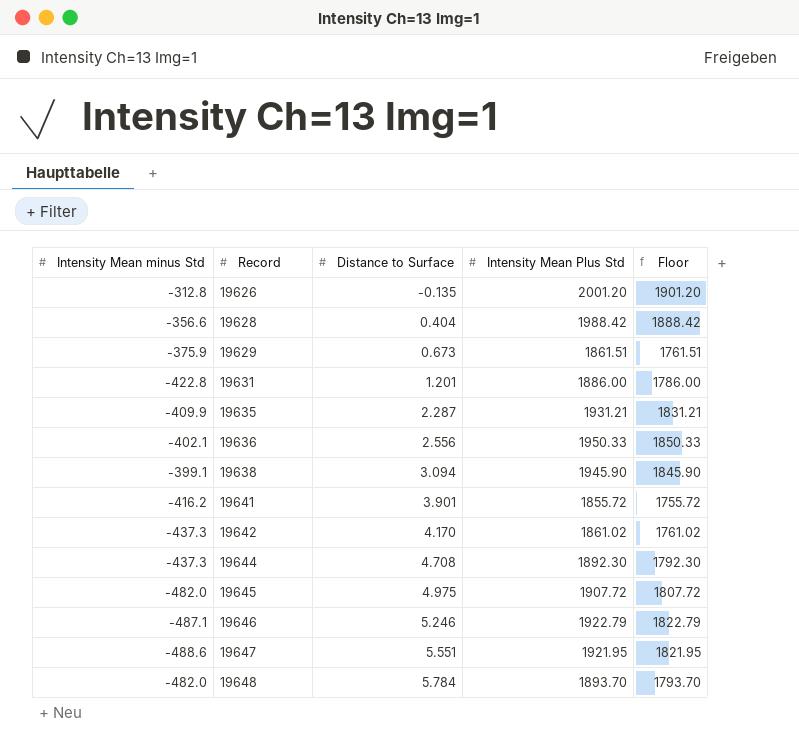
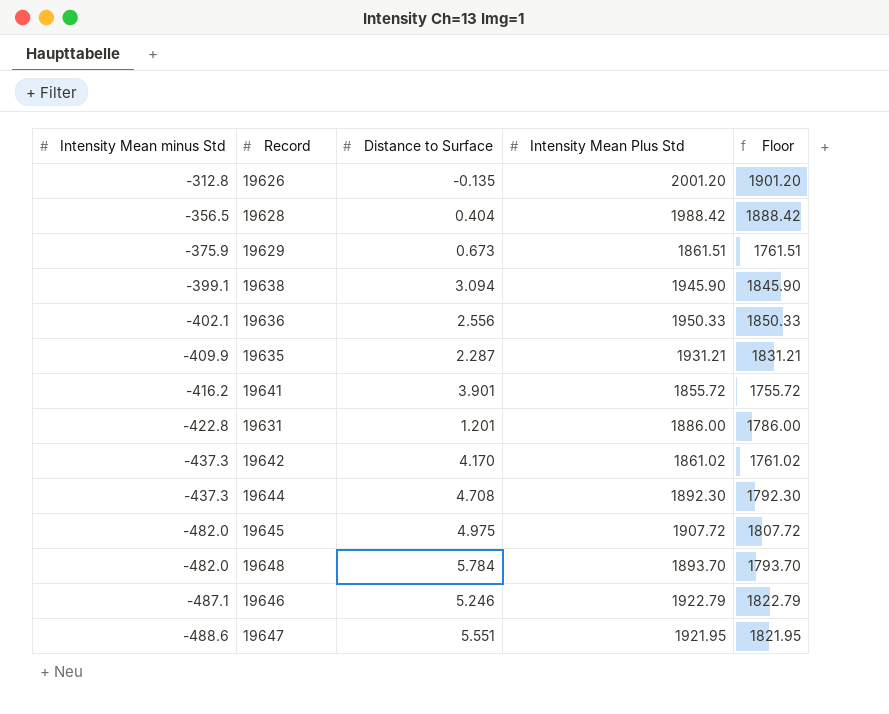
row order: Record ascending -> Intensity Mean minus Std descending
19628 | Intensity Mean minus Std: -356.6 -> -356.5

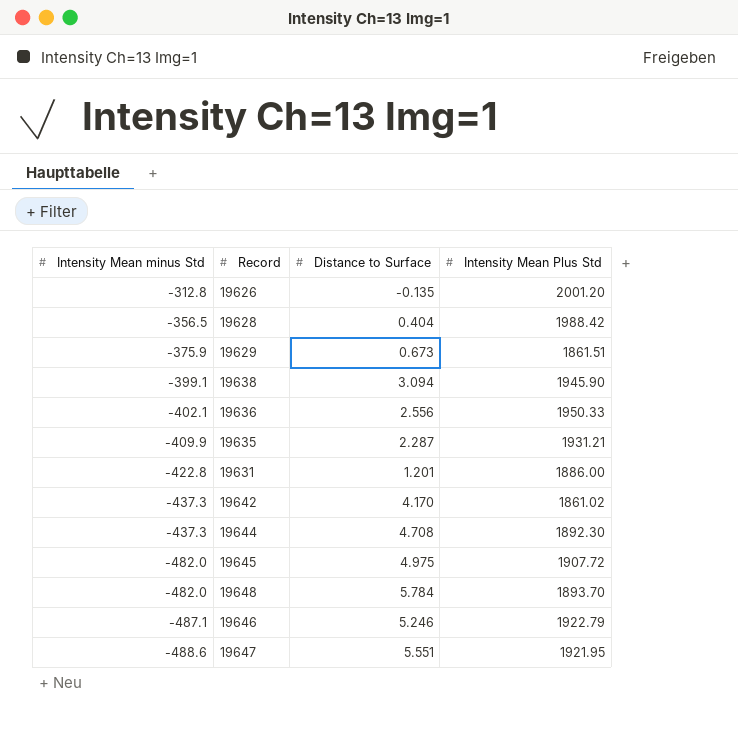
column Floor | formula: [Intensity Mean Plus Std] - 100 -> none
row 19641: -416.2 | 3.901 | 1855.72 | 1755.72 -> none

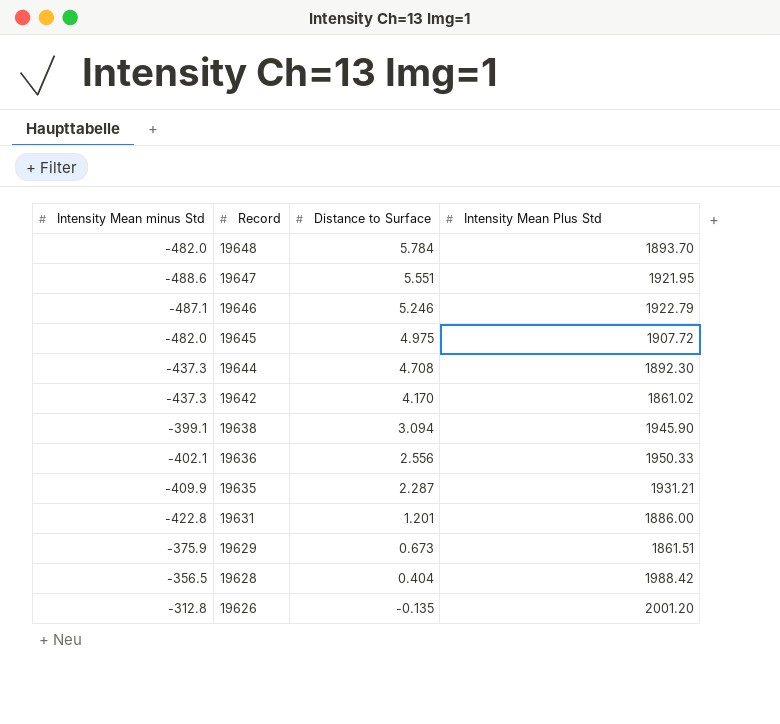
row order: Intensity Mean minus Std descending -> Record descending

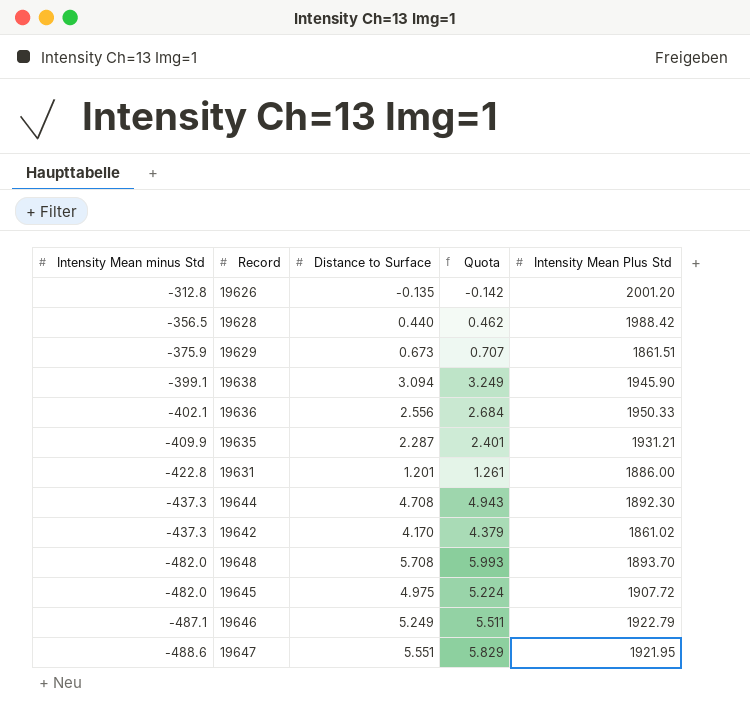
row order: Record descending -> Intensity Mean minus Std descending
column Quota | formula: none -> [Distance to Surface] * 1.05
19628 | Distance to Surface: 0.404 -> 0.440
19648 | Distance to Surface: 5.784 -> 5.708
19646 | Distance to Surface: 5.246 -> 5.249

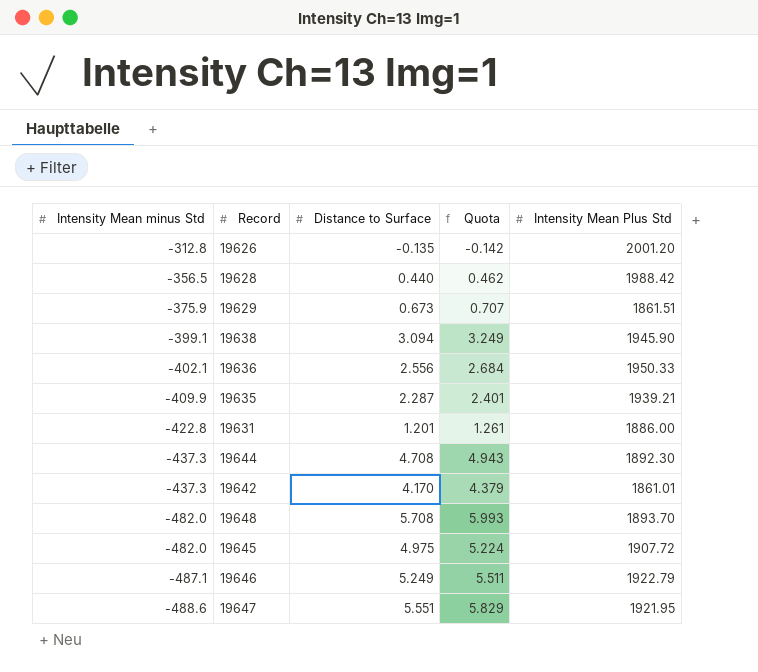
19635 | Intensity Mean Plus Std: 1931.21 -> 1939.21
19642 | Intensity Mean Plus Std: 1861.02 -> 1861.01

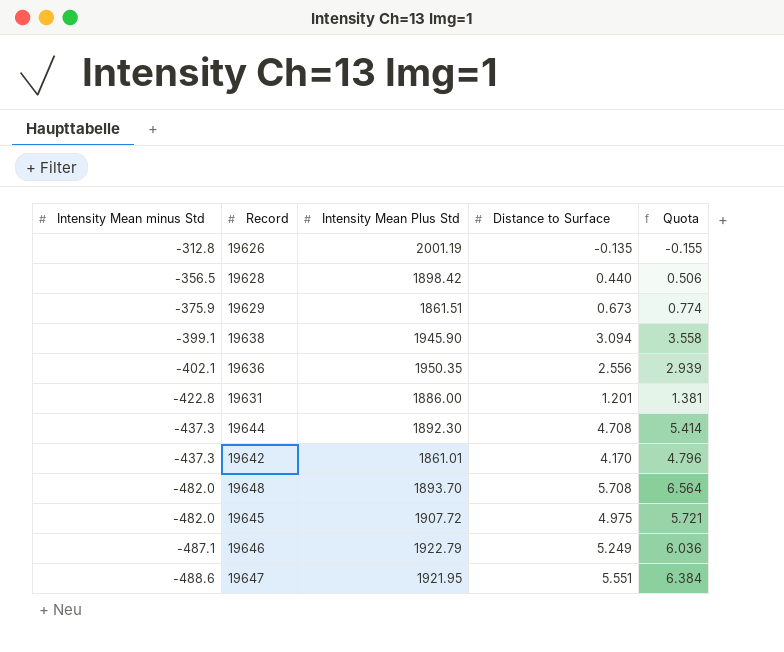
column Intensity Mean Plus Std | position: 5 -> 3
column Quota | formula: [Distance to Surface] * 1.05 -> [Distance to Surface] * 1.15
row 19635: -409.9 | 2.287 | 2.401 | 1939.21 -> none
19626 | Intensity Mean Plus Std: 2001.20 -> 2001.19
19628 | Intensity Mean Plus Std: 1988.42 -> 1898.42
19636 | Intensity Mean Plus Std: 1950.33 -> 1950.35

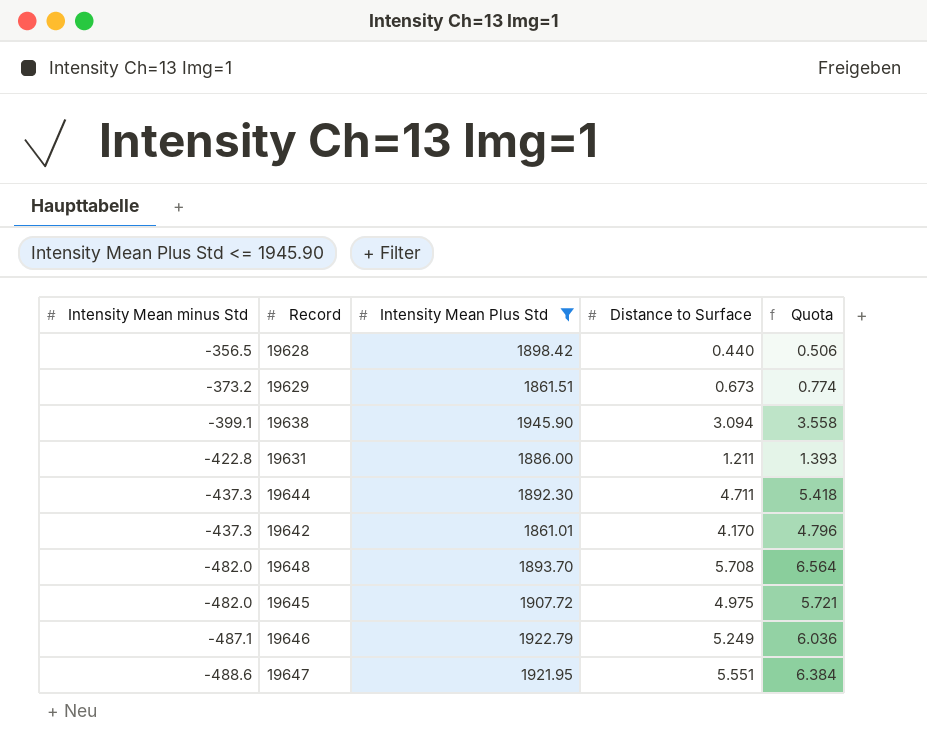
filter: none -> Intensity Mean Plus Std <= 1945.90
19629 | Intensity Mean minus Std: -375.9 -> -373.2
19631 | Distance to Surface: 1.201 -> 1.211
19631 | Quota: 1.381 -> 1.393
19644 | Distance to Surface: 4.708 -> 4.711
19644 | Quota: 5.414 -> 5.418

